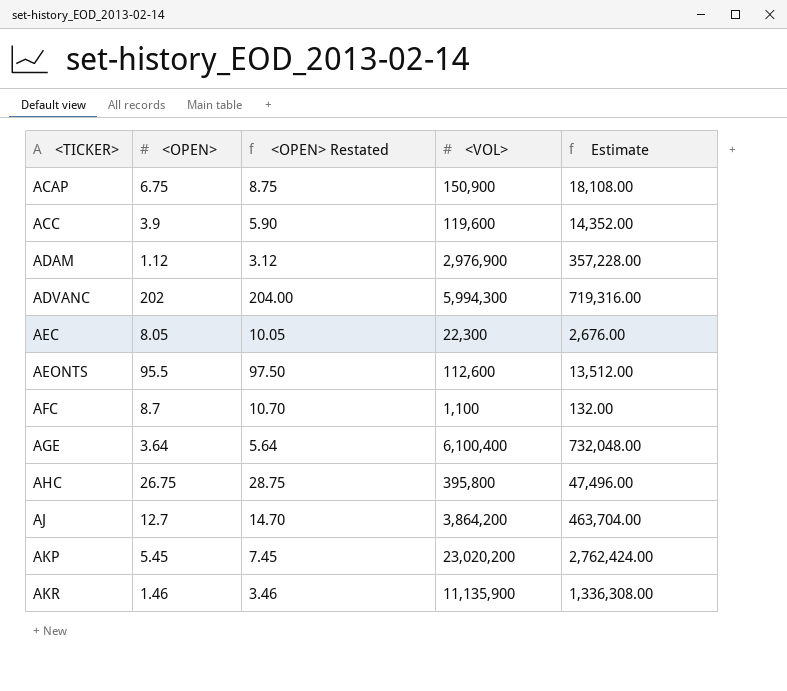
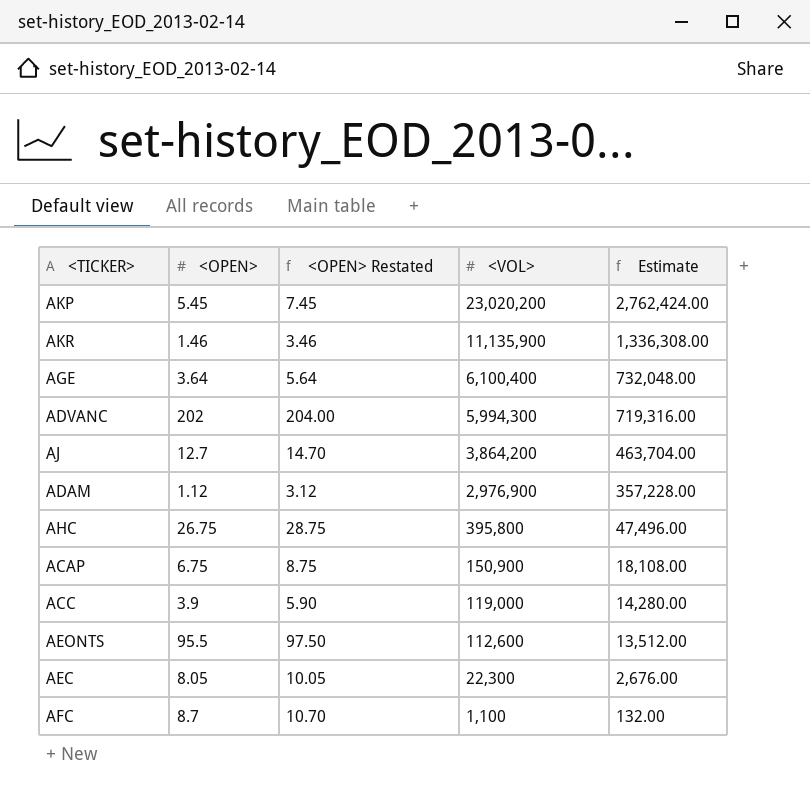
row order: <TICKER> ascending -> <VOL> descending
ACC | <VOL>: 119,600 -> 119,000
ACC | Estimate: 14,352.00 -> 14,280.00

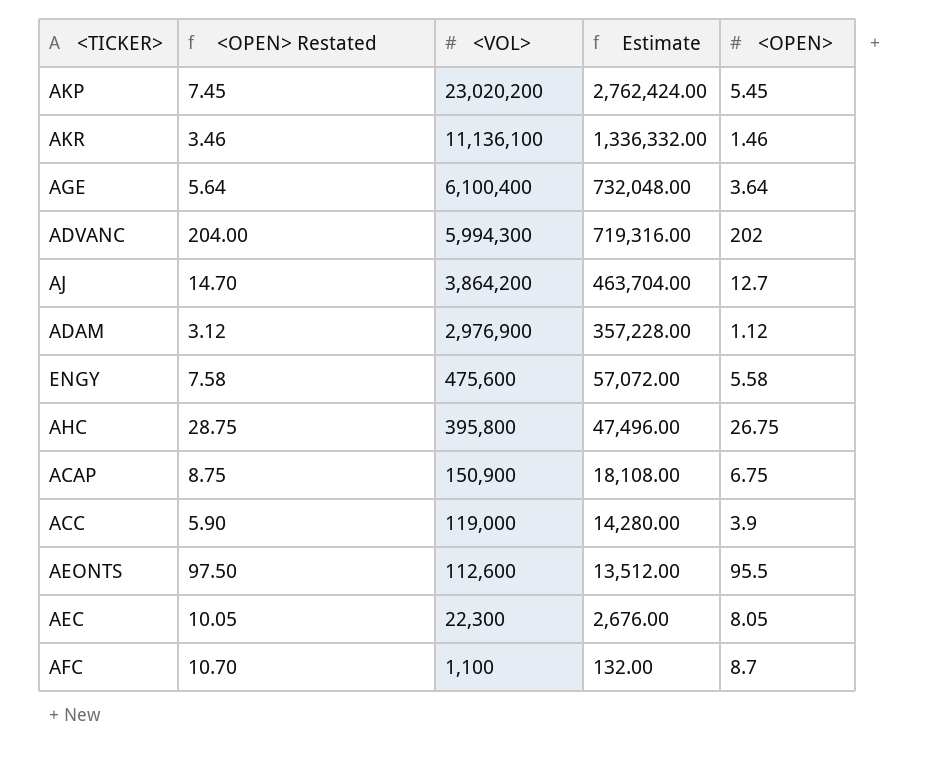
column <OPEN> | position: 2 -> 5
AKR | <VOL>: 11,135,900 -> 11,136,100
AKR | Estimate: 1,336,308.00 -> 1,336,332.00
row ENGY: none -> 7.58 | 475,600 | 57,072.00 | 5.58

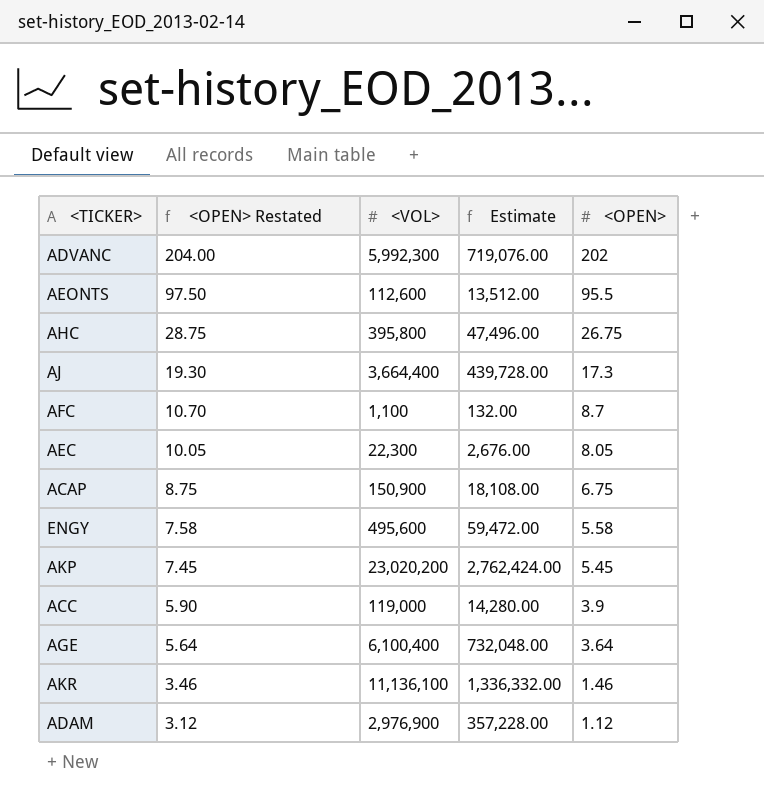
row order: <VOL> descending -> <OPEN> Restated descending
ADVANC | <VOL>: 5,994,300 -> 5,992,300
ADVANC | Estimate: 719,316.00 -> 719,076.00
AJ | <OPEN> Restated: 14.70 -> 19.30
AJ | <VOL>: 3,864,200 -> 3,664,400
AJ | Estimate: 463,704.00 -> 439,728.00
AJ | <OPEN>: 12.7 -> 17.3
ENGY | <VOL>: 475,600 -> 495,600
ENGY | Estimate: 57,072.00 -> 59,472.00

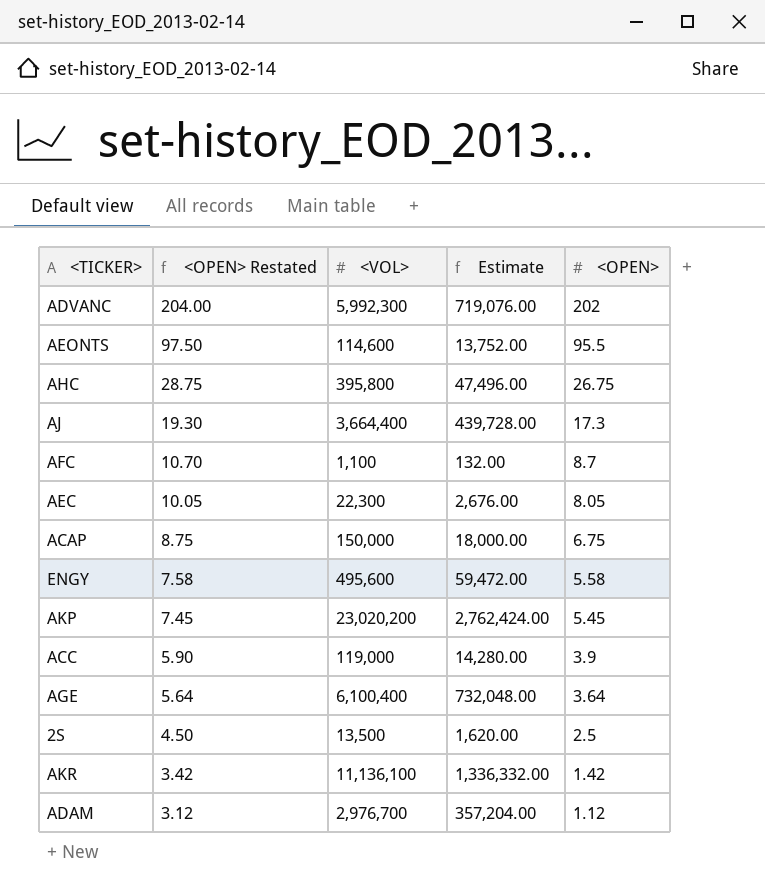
AEONTS | <VOL>: 112,600 -> 114,600
AEONTS | Estimate: 13,512.00 -> 13,752.00
ACAP | <VOL>: 150,900 -> 150,000
ACAP | Estimate: 18,108.00 -> 18,000.00
row 2S: none -> 4.50 | 13,500 | 1,620.00 | 2.5
AKR | <OPEN> Restated: 3.46 -> 3.42
AKR | <OPEN>: 1.46 -> 1.42
ADAM | <VOL>: 2,976,900 -> 2,976,700
ADAM | Estimate: 357,228.00 -> 357,204.00

